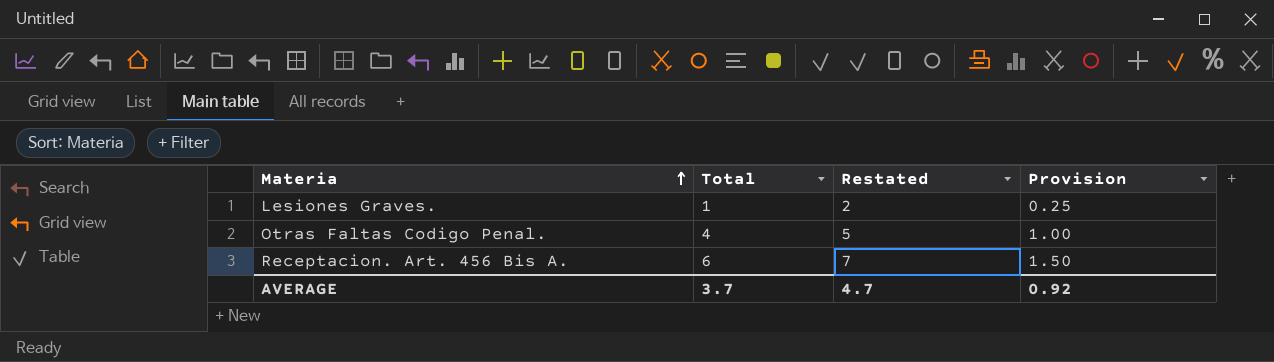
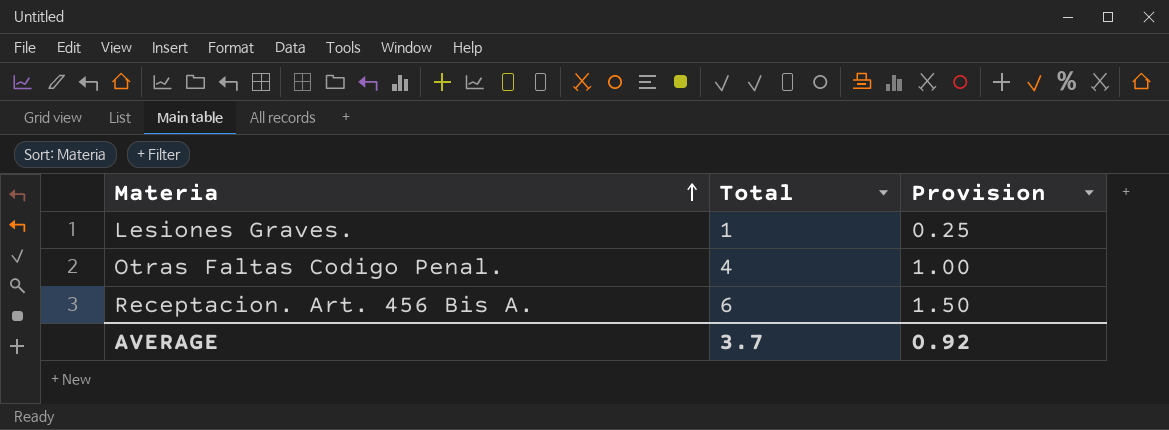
column Restated | formula: [Total] + 1 -> none

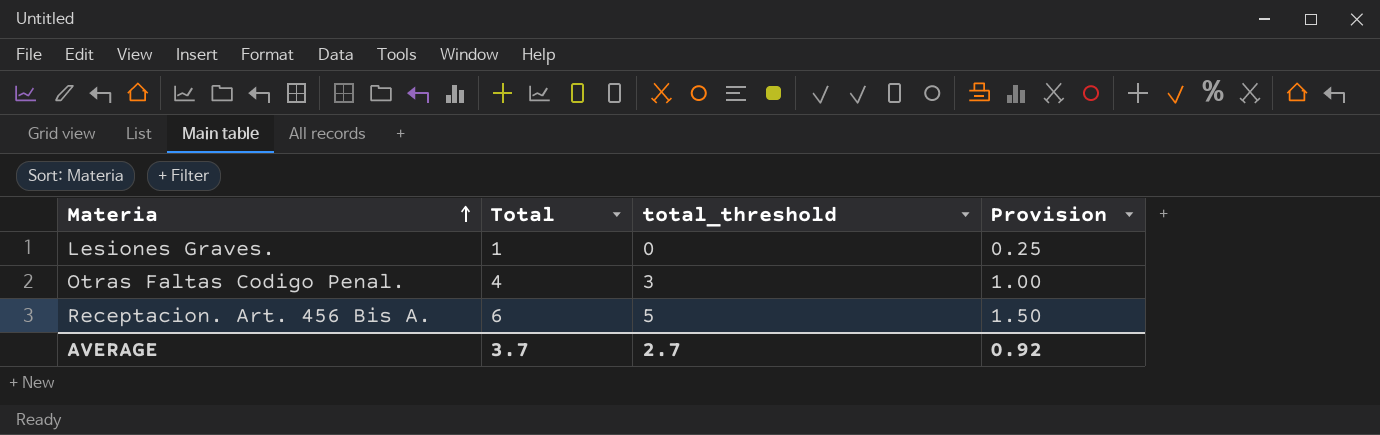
column total_threshold | formula: none -> [Total] - 1

